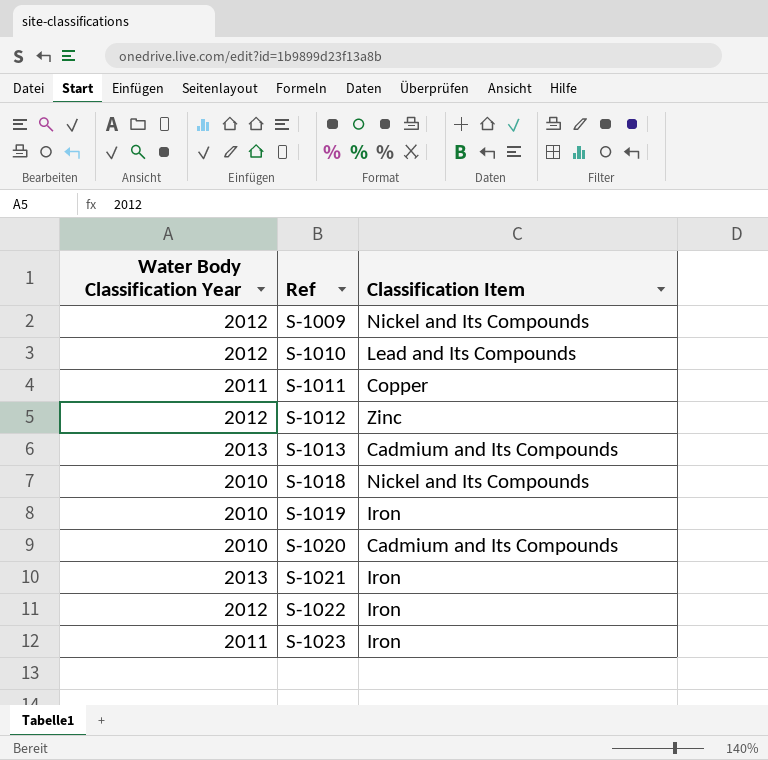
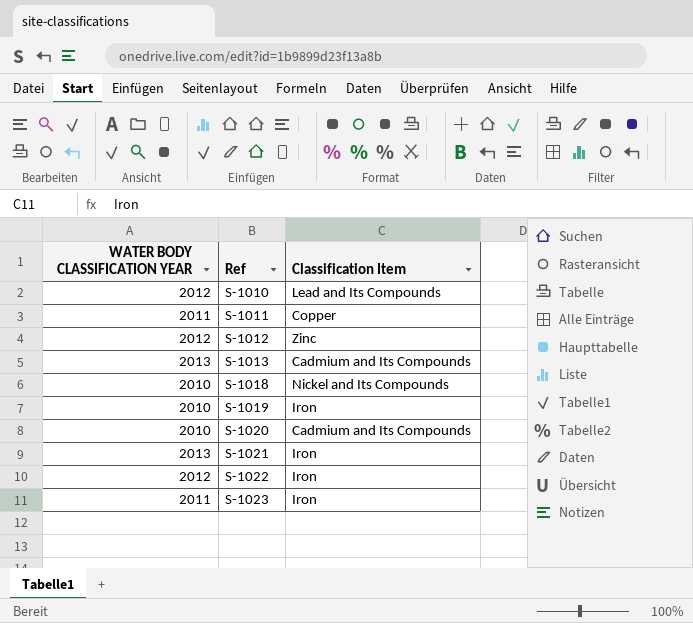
column name: Water Body Classification Year -> WATER BODY CLASSIFICATION YEAR
row S-1009: 2012 | Nickel and Its Compounds -> none

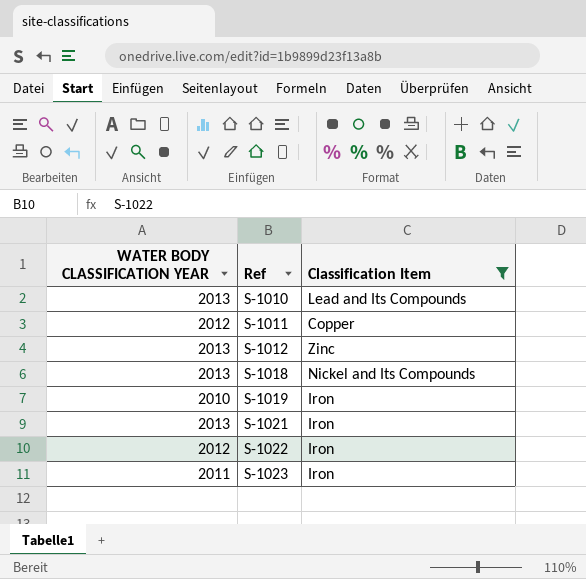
filter: none -> Classification Item != Cadmium and Its Compounds
S-1010 | WATER BODY CLASSIFICATION YEAR: 2012 -> 2013
S-1011 | WATER BODY CLASSIFICATION YEAR: 2011 -> 2012
S-1012 | WATER BODY CLASSIFICATION YEAR: 2012 -> 2013
S-1018 | WATER BODY CLASSIFICATION YEAR: 2010 -> 2013

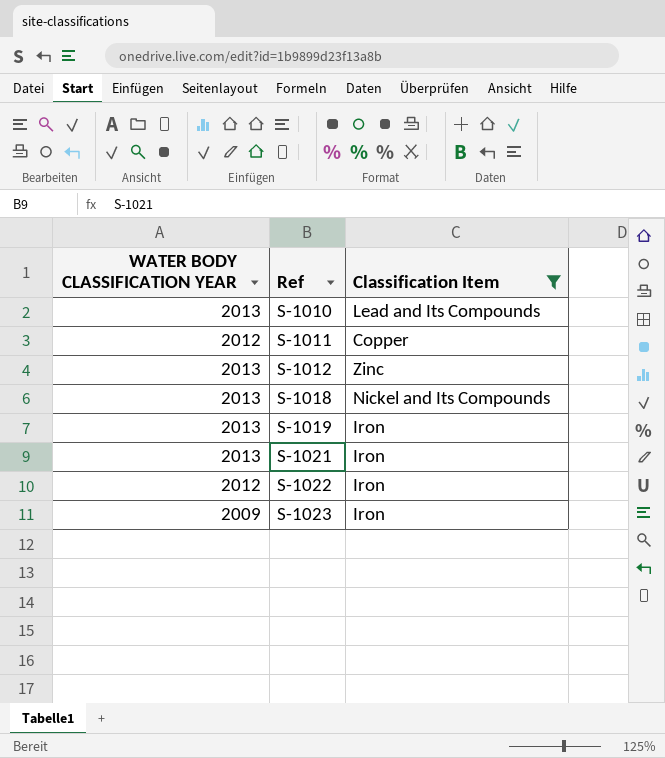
S-1019 | WATER BODY CLASSIFICATION YEAR: 2010 -> 2013
S-1023 | WATER BODY CLASSIFICATION YEAR: 2011 -> 2009

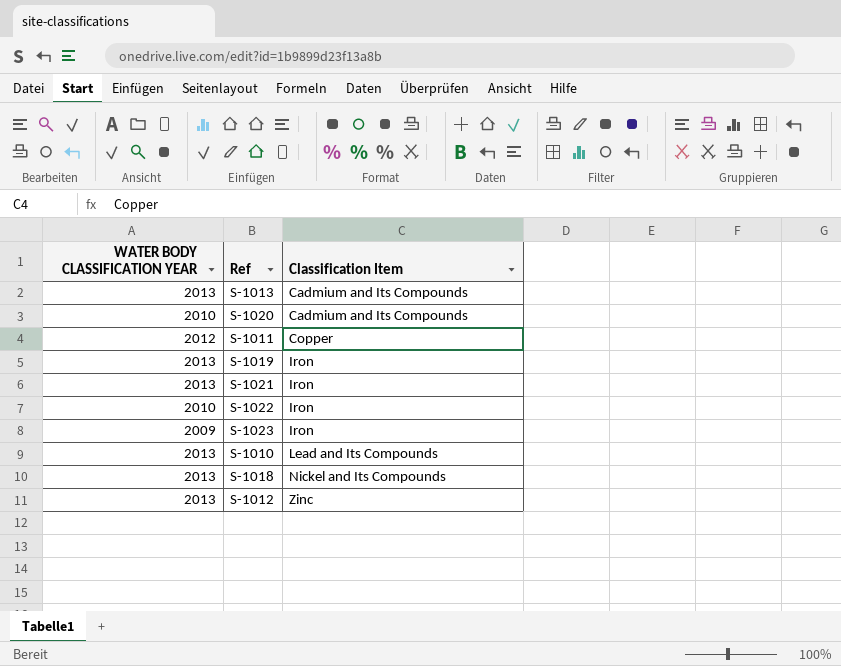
filter: Classification Item != Cadmium and Its Compounds -> none
row order: Ref ascending -> Classification Item ascending
S-1022 | WATER BODY CLASSIFICATION YEAR: 2012 -> 2010

